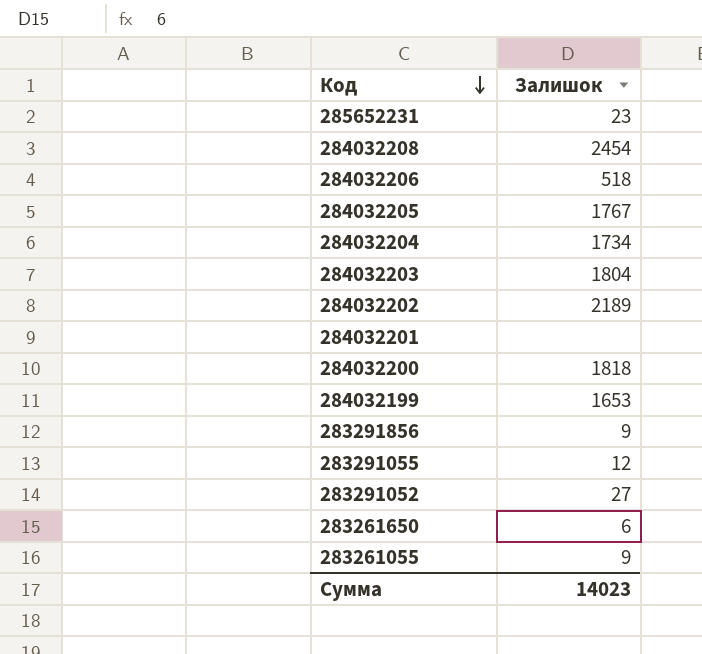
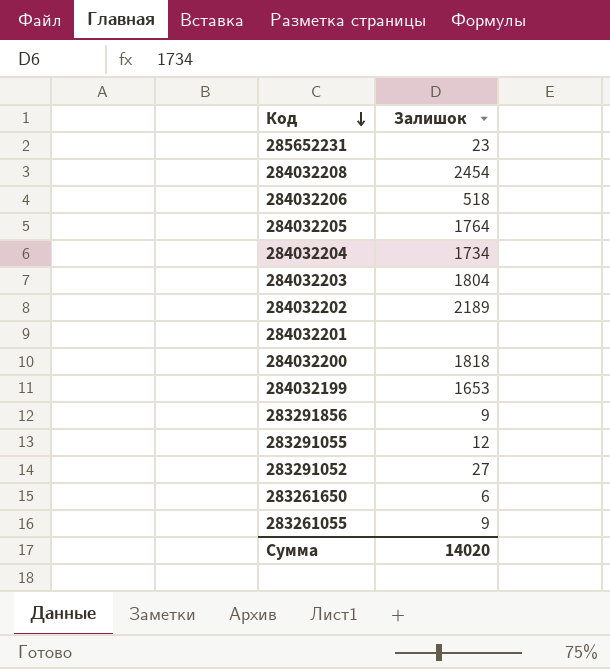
284032205 | Залишок: 1767 -> 1764
Сумма | Залишок: 14023 -> 14020

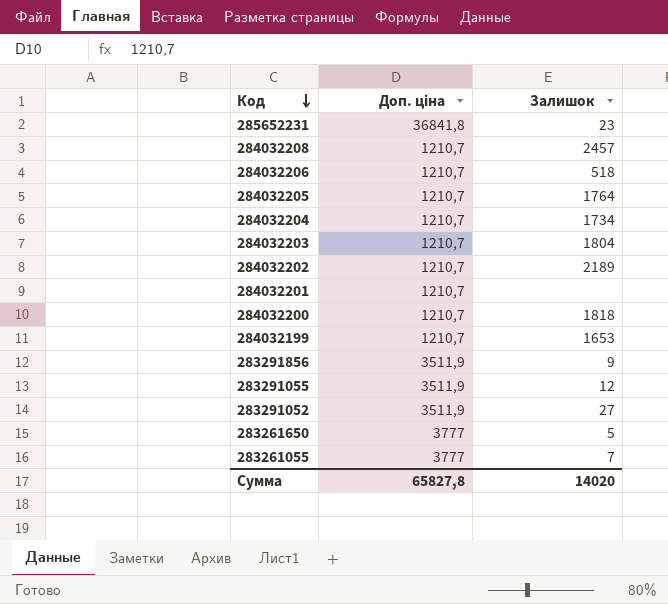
column Доп. ціна | position: none -> 2
284032208 | Залишок: 2454 -> 2457
283261650 | Залишок: 6 -> 5
283261055 | Залишок: 9 -> 7

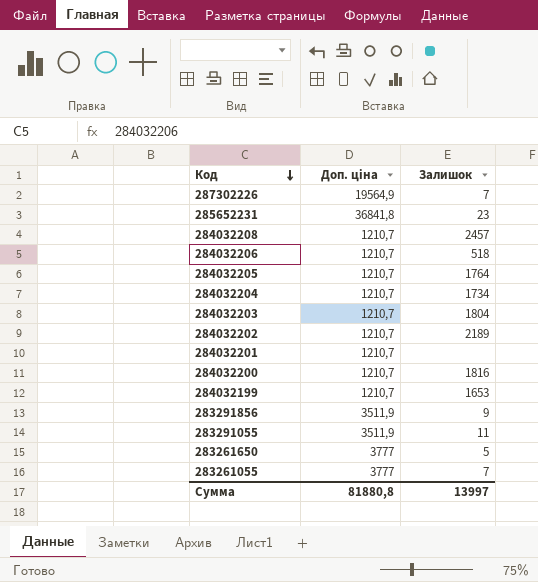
row 283291052: 3511,9 | 27 -> none
row 287302226: none -> 19564,9 | 7
284032200 | Залишок: 1818 -> 1816
283291055 | Залишок: 12 -> 11
Сумма | Доп. ціна: 65827,8 -> 81880,8
Сумма | Залишок: 14020 -> 13997

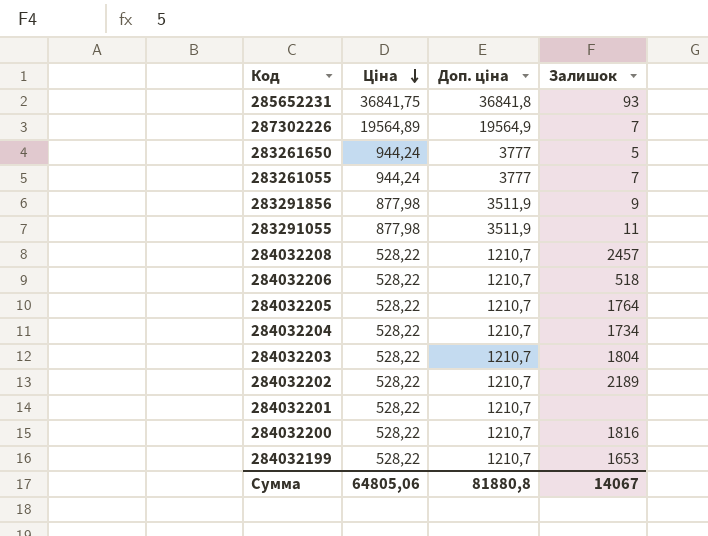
row order: Код descending -> Ціна descending
column Ціна | position: none -> 2
285652231 | Залишок: 23 -> 93
Сумма | Залишок: 13997 -> 14067

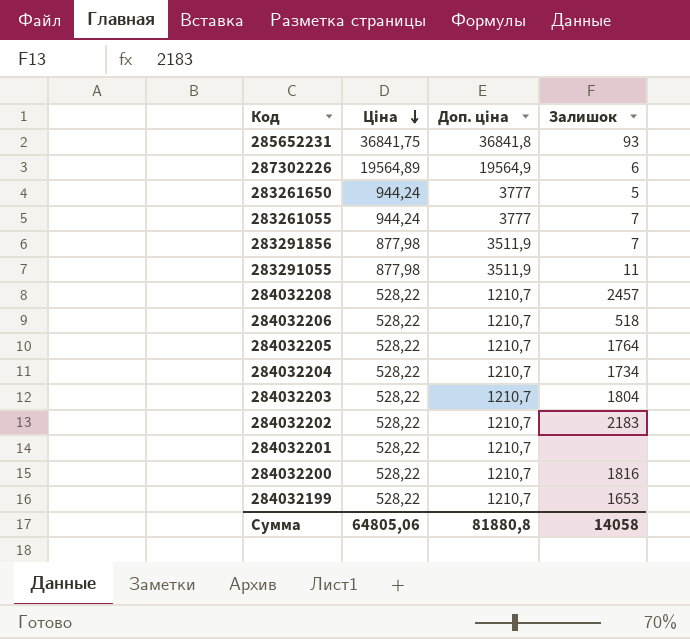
287302226 | Залишок: 7 -> 6
283291856 | Залишок: 9 -> 7
284032202 | Залишок: 2189 -> 2183
Сумма | Залишок: 14067 -> 14058

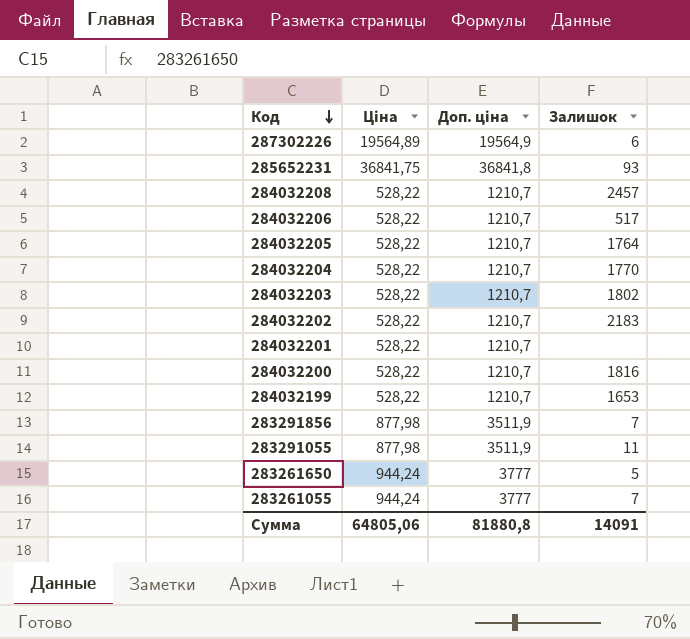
row order: Ціна descending -> Код descending
284032206 | Залишок: 518 -> 517
284032204 | Залишок: 1734 -> 1770
284032203 | Залишок: 1804 -> 1802
Сумма | Залишок: 14058 -> 14091

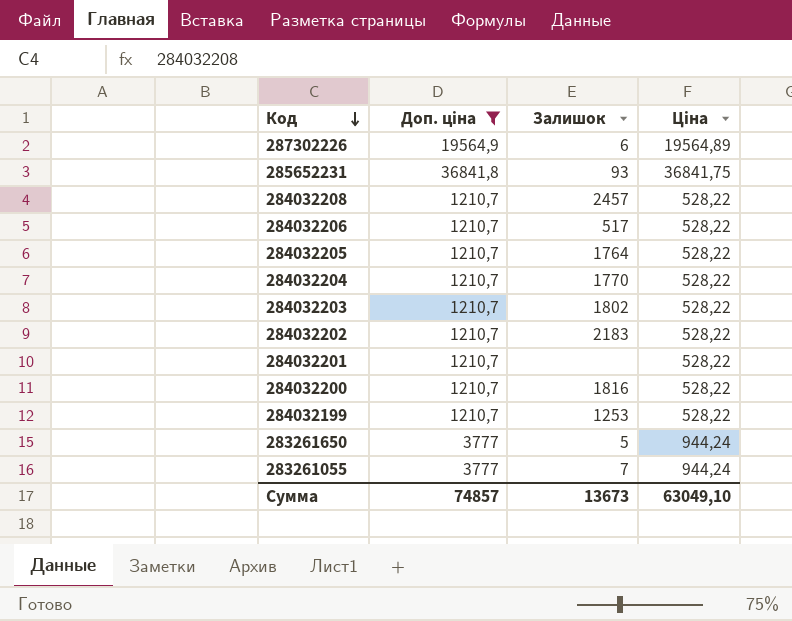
filter: none -> Доп. ціна != 3511,9
column Ціна | position: 2 -> 4
284032199 | Залишок: 1653 -> 1253
Сумма | Доп. ціна: 81880,8 -> 74857
Сумма | Залишок: 14091 -> 13673
Сумма | Ціна: 64805,06 -> 63049,10

